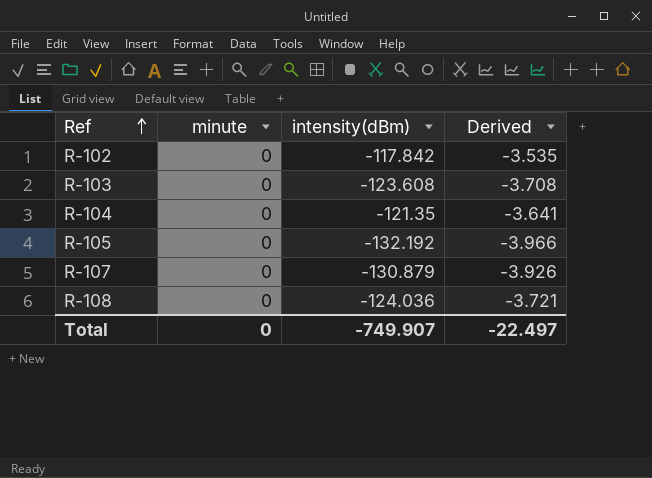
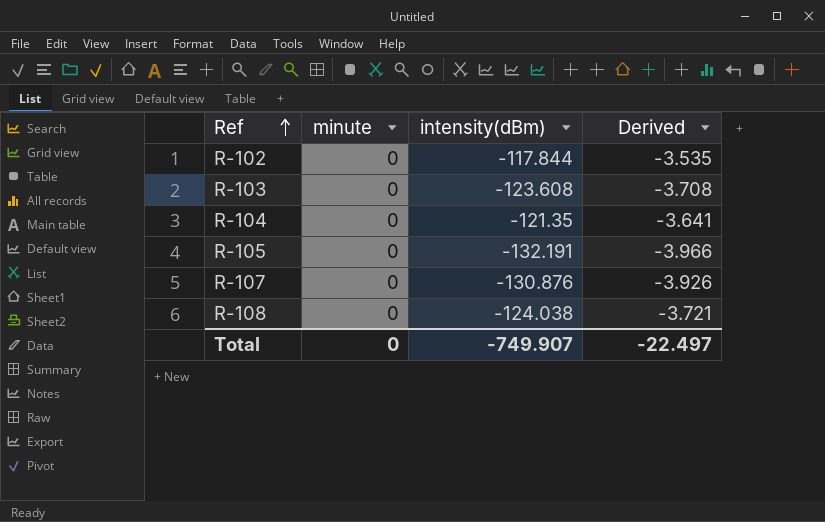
R-102 | intensity(dBm): -117.842 -> -117.844
R-105 | intensity(dBm): -132.192 -> -132.191
R-107 | intensity(dBm): -130.879 -> -130.876
R-108 | intensity(dBm): -124.036 -> -124.038

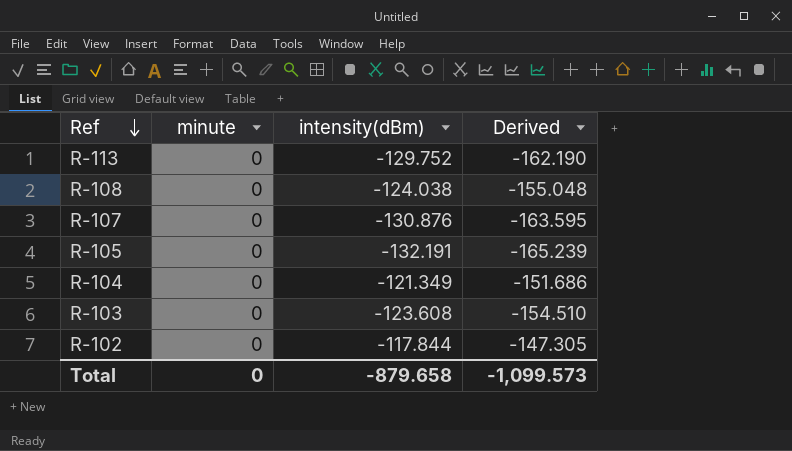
row order: Ref ascending -> Ref descending
column Derived | formula: [intensity(dBm)] * 0.03 -> [intensity(dBm)] * 1.25
row R-113: none -> 0 | -129.752 | -162.190
R-104 | intensity(dBm): -121.35 -> -121.349
Total | intensity(dBm): -749.907 -> -879.658
Total | Derived: -22.497 -> -1,099.573

